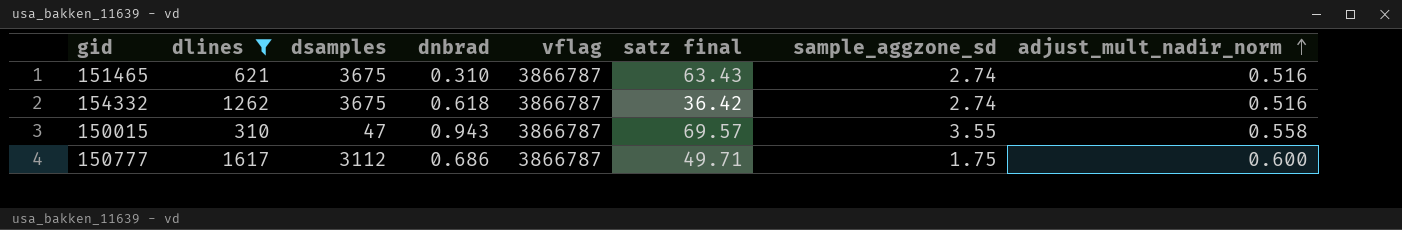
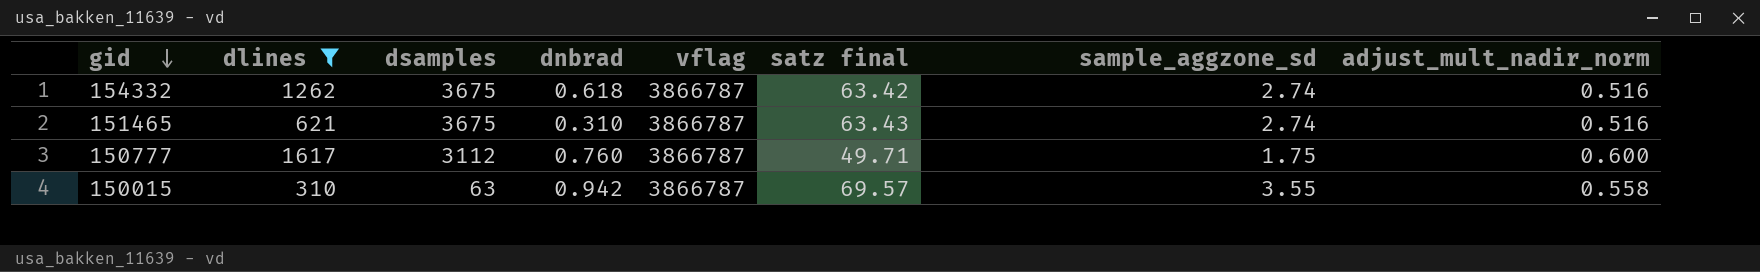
row order: adjust_mult_nadir_norm ascending -> gid descending
154332 | satz final: 36.42 -> 63.42
150777 | dnbrad: 0.686 -> 0.760
150015 | dsamples: 47 -> 63
150015 | dnbrad: 0.943 -> 0.942

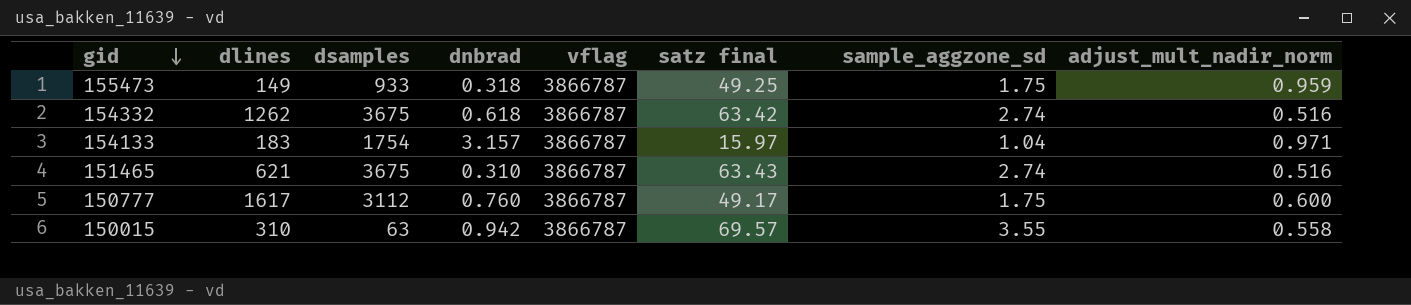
filter: dlines >= 310 -> none
150777 | satz final: 49.71 -> 49.17

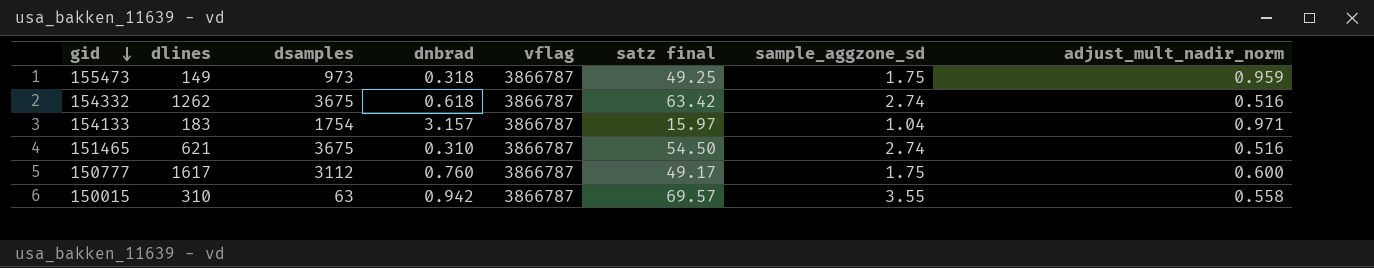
155473 | dsamples: 933 -> 973
151465 | satz final: 63.43 -> 54.50

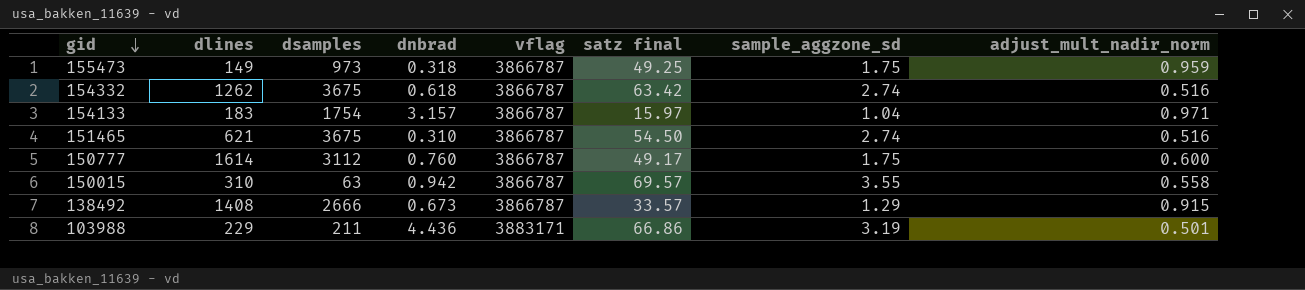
150777 | dlines: 1617 -> 1614
row 138492: none -> 1408 | 2666 | 0.673 | 3866787 | 33.57 | 1.29 | 0.915
row 103988: none -> 229 | 211 | 4.436 | 3883171 | 66.86 | 3.19 | 0.501

